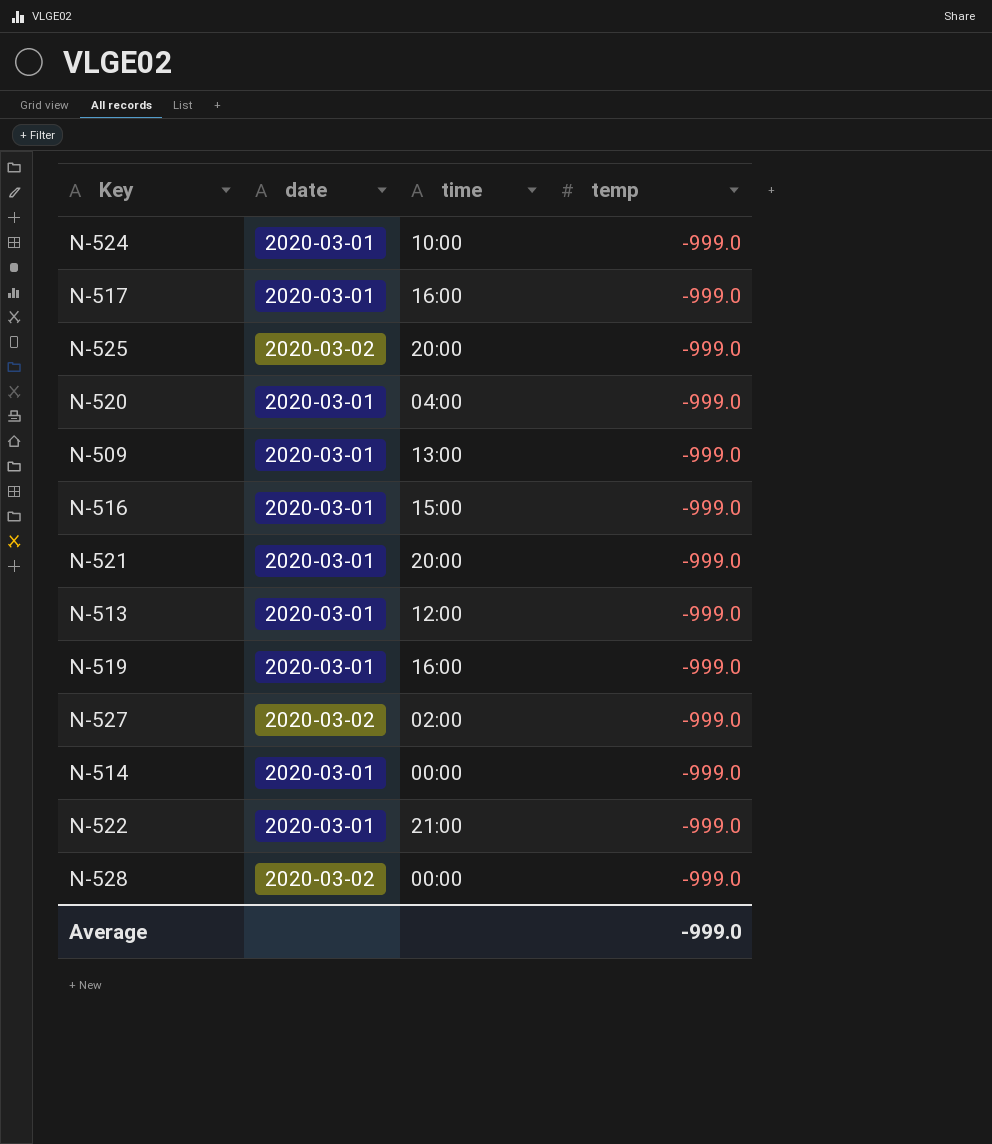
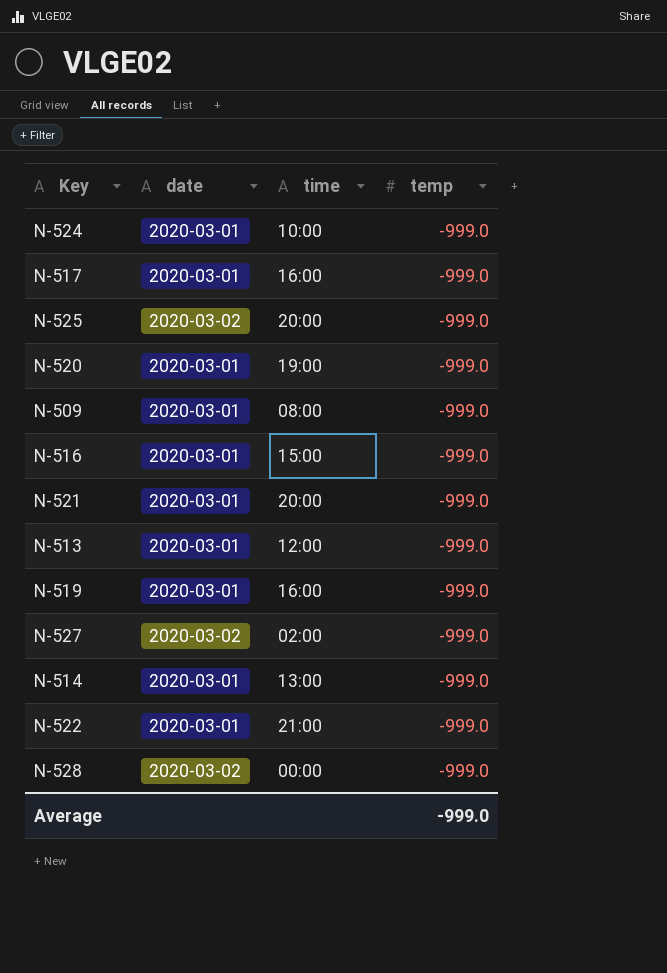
N-520 | time: 04:00 -> 19:00
N-509 | time: 13:00 -> 08:00
N-514 | time: 00:00 -> 13:00

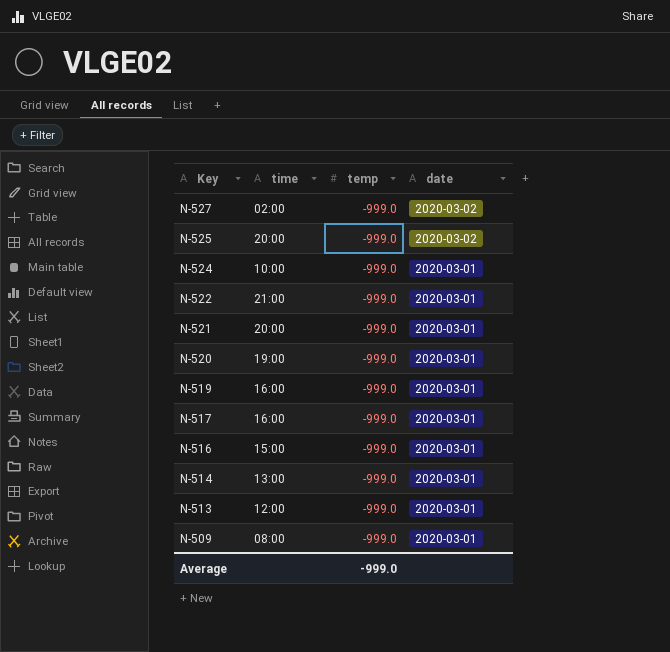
row order: none -> Key descending
column date | position: 2 -> 4
row N-528: 2020-03-02 | 00:00 | -999.0 -> none

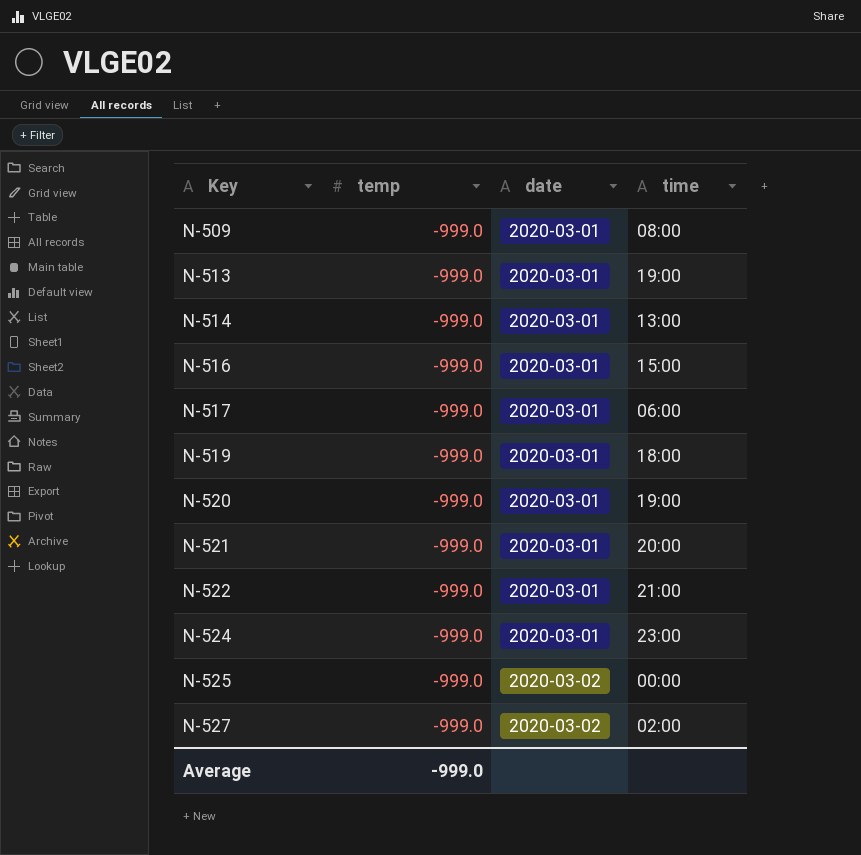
row order: Key descending -> Key ascending
column time | position: 2 -> 4
N-513 | time: 12:00 -> 19:00
N-517 | time: 16:00 -> 06:00
N-519 | time: 16:00 -> 18:00
N-524 | time: 10:00 -> 23:00
N-525 | time: 20:00 -> 00:00

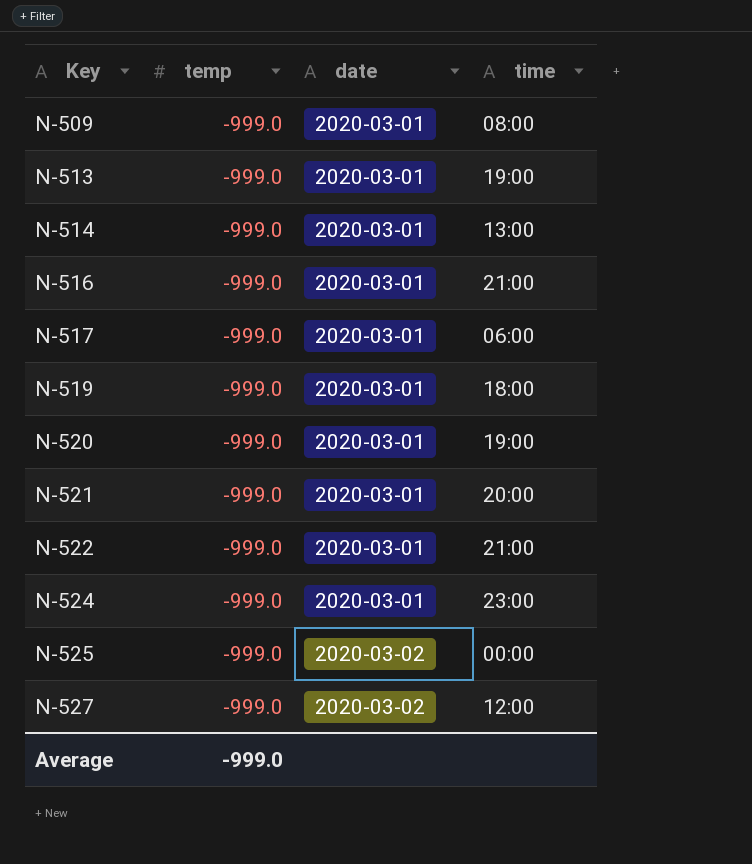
N-516 | time: 15:00 -> 21:00
N-527 | time: 02:00 -> 12:00

